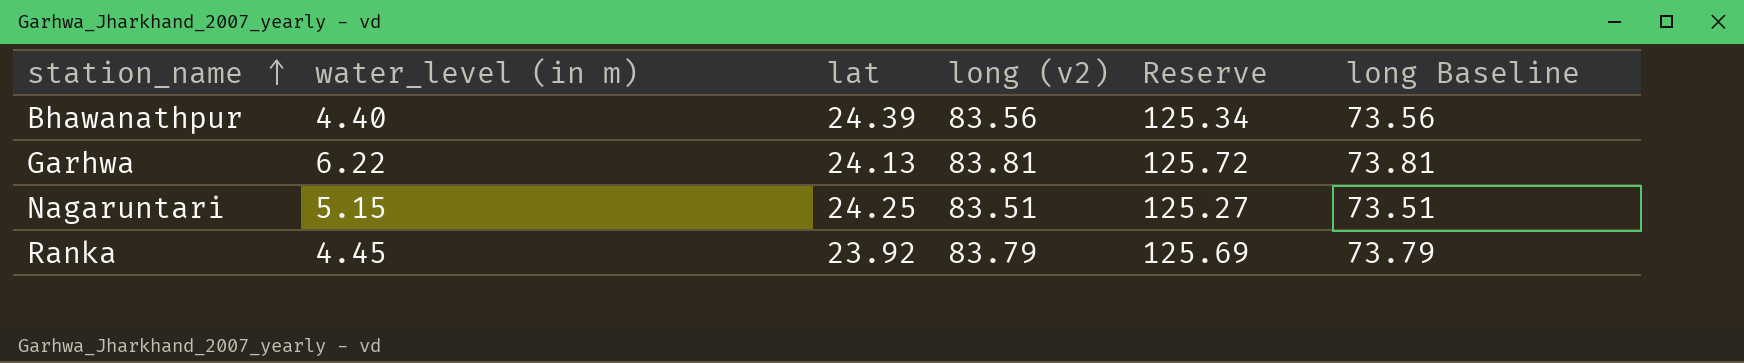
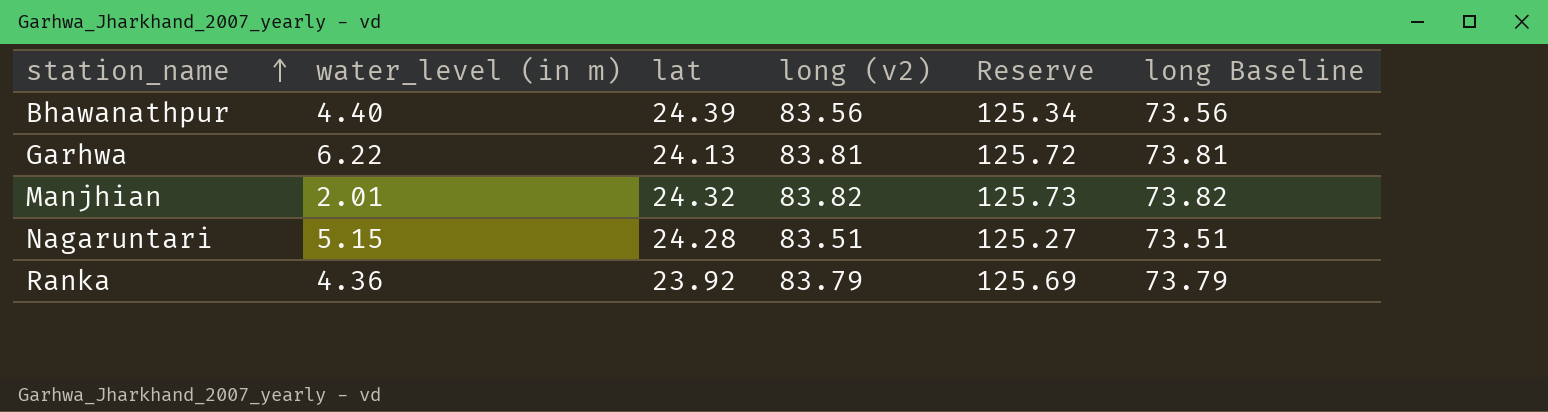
row Manjhian: none -> 2.01 | 24.32 | 83.82 | 125.73 | 73.82
Nagaruntari | lat: 24.25 -> 24.28
Ranka | water_level (in m): 4.45 -> 4.36

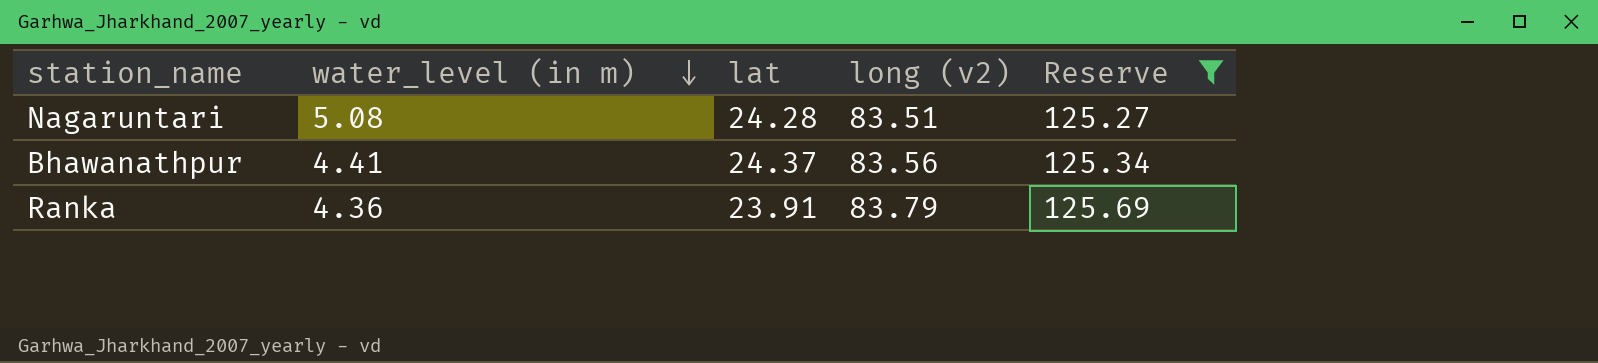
filter: none -> Reserve <= 125.69
row order: station_name ascending -> water_level (in m) descending
column long Baseline | formula: [long (v2)] - 10 -> none
Nagaruntari | water_level (in m): 5.15 -> 5.08
Bhawanathpur | water_level (in m): 4.40 -> 4.41
Bhawanathpur | lat: 24.39 -> 24.37
Ranka | lat: 23.92 -> 23.91

